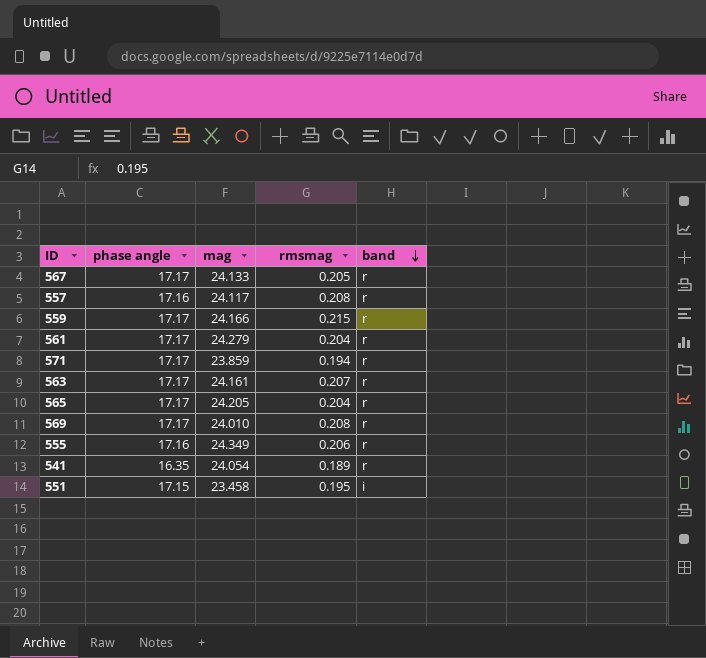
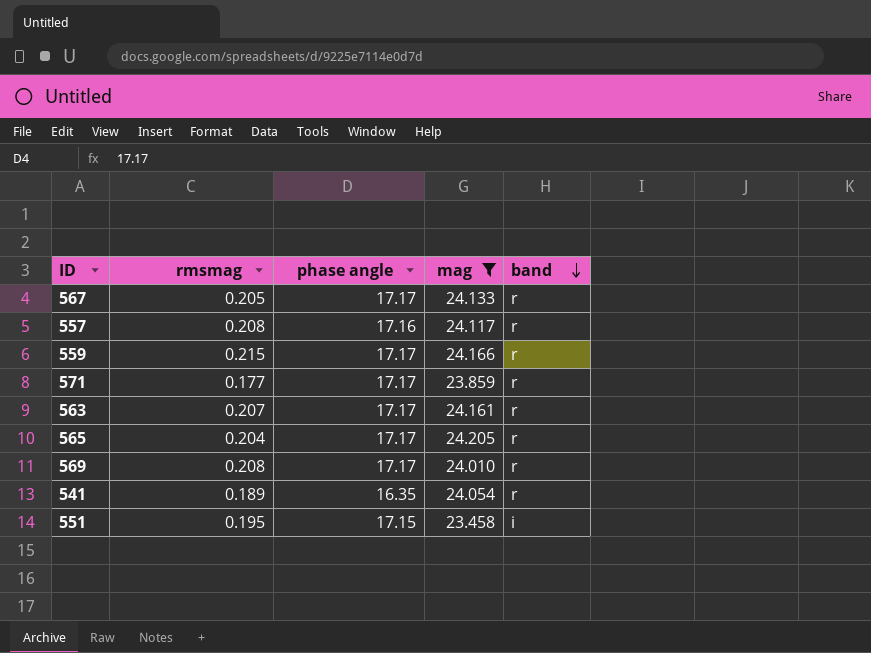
filter: none -> mag <= 24.205
column rmsmag | position: 4 -> 2
571 | rmsmag: 0.194 -> 0.177

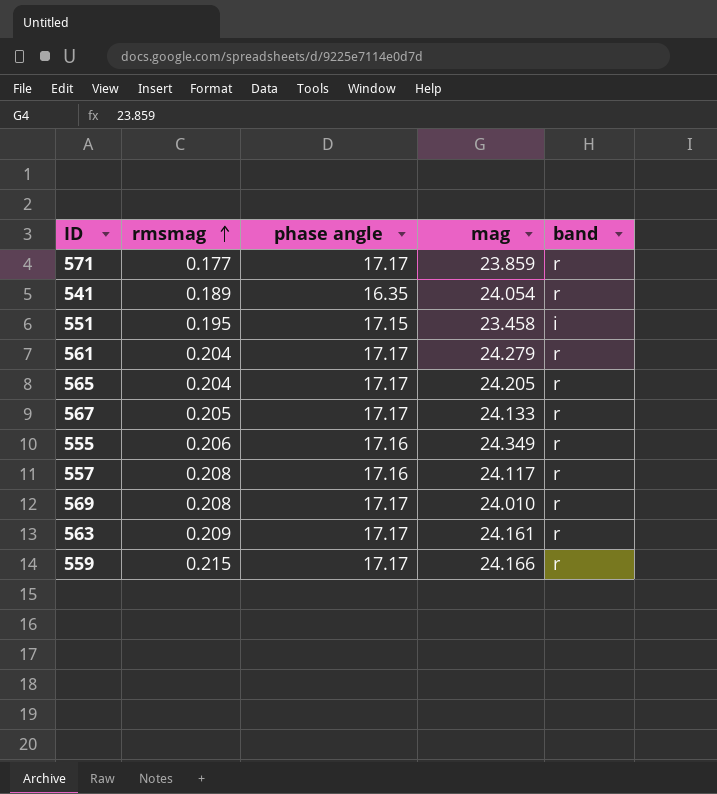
filter: mag <= 24.205 -> none
row order: band descending -> rmsmag ascending
563 | rmsmag: 0.207 -> 0.209

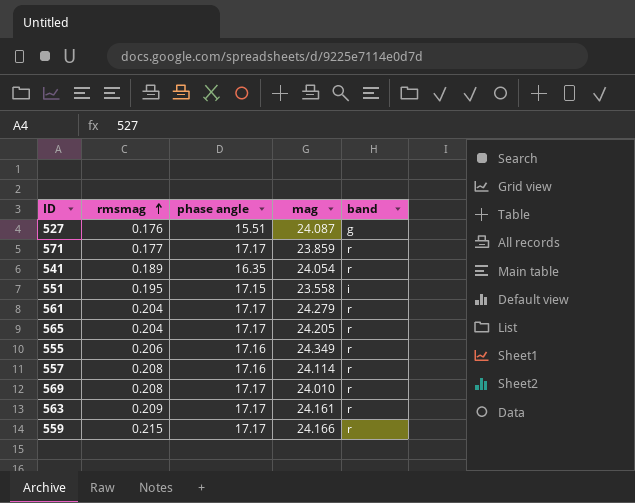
row 567: 0.205 | 17.17 | 24.133 | r -> none
row 527: none -> 0.176 | 15.51 | 24.087 | g
551 | mag: 23.458 -> 23.558
557 | mag: 24.117 -> 24.114

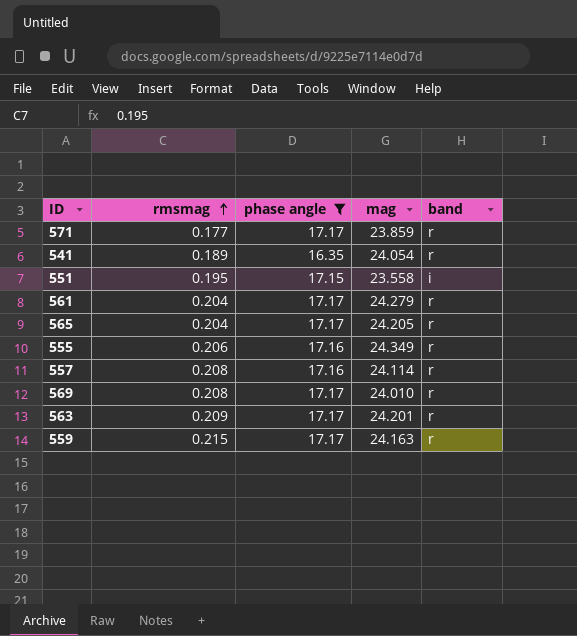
filter: none -> phase angle != 15.51
563 | mag: 24.161 -> 24.201
559 | mag: 24.166 -> 24.163

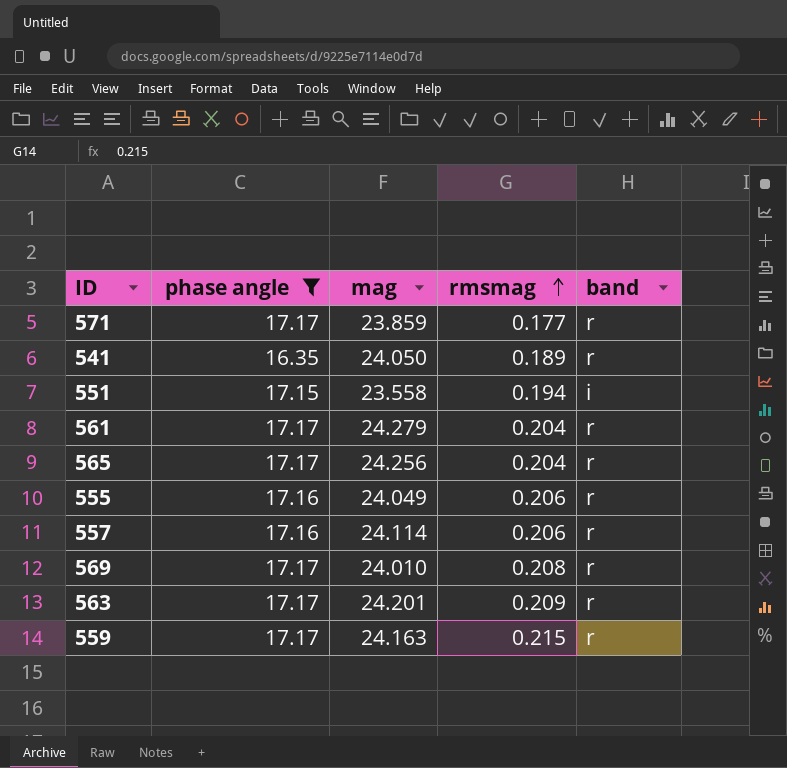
column rmsmag | position: 2 -> 4
541 | mag: 24.054 -> 24.050
551 | rmsmag: 0.195 -> 0.194
565 | mag: 24.205 -> 24.256
555 | mag: 24.349 -> 24.049
557 | rmsmag: 0.208 -> 0.206

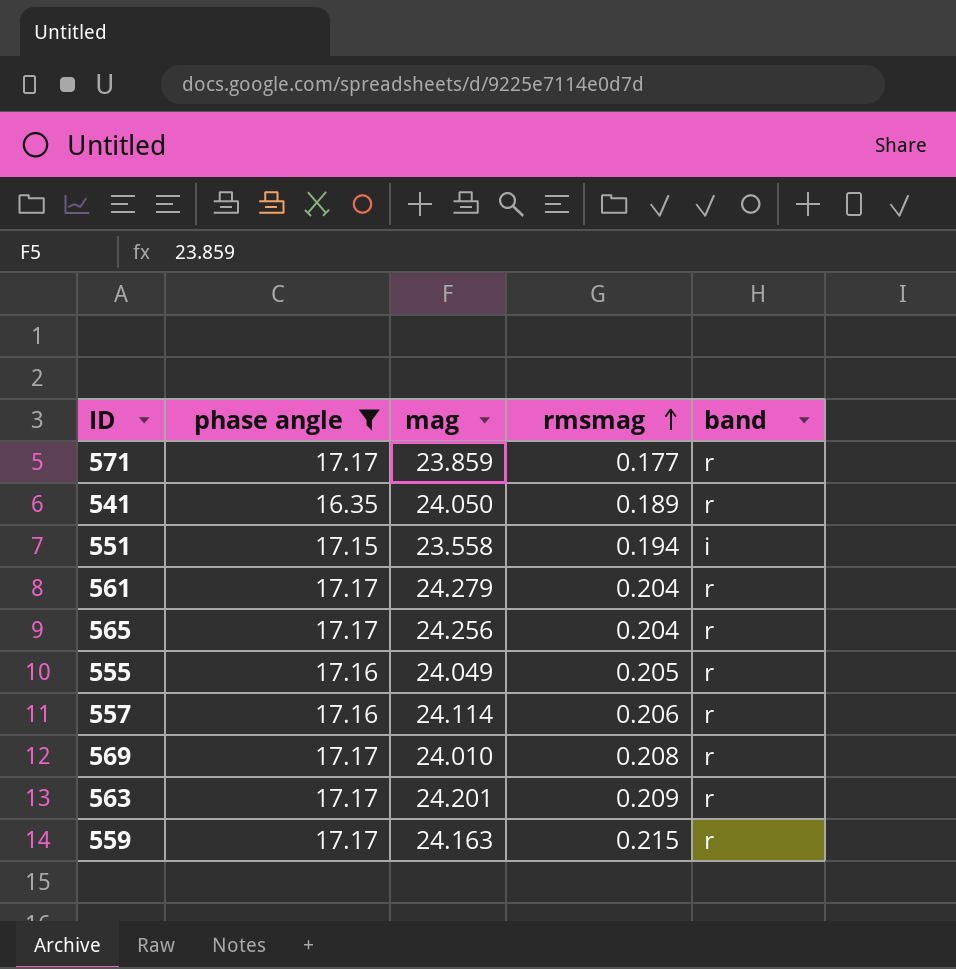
555 | rmsmag: 0.206 -> 0.205

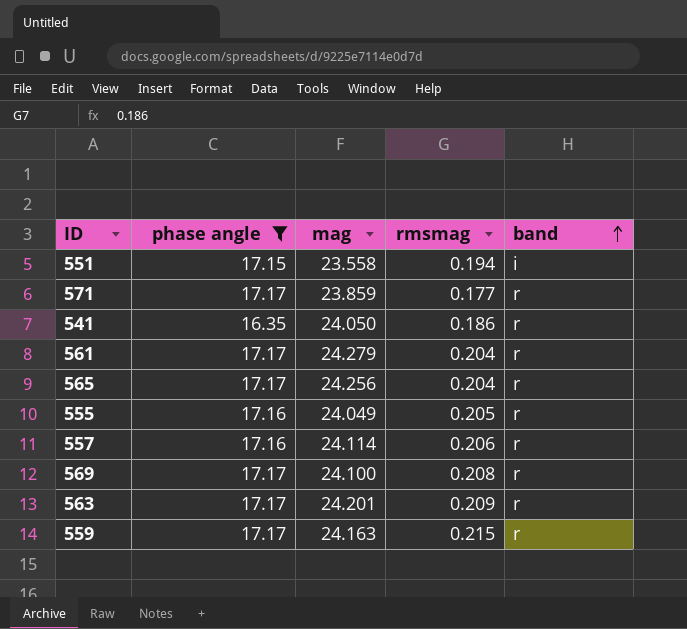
row order: rmsmag ascending -> band ascending
541 | rmsmag: 0.189 -> 0.186
569 | mag: 24.010 -> 24.100

